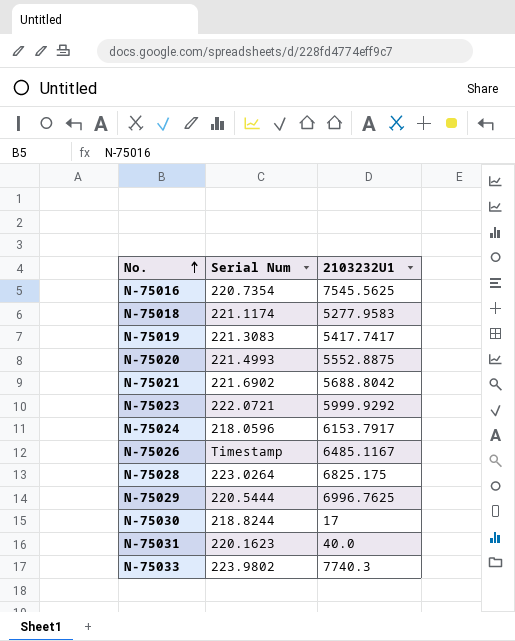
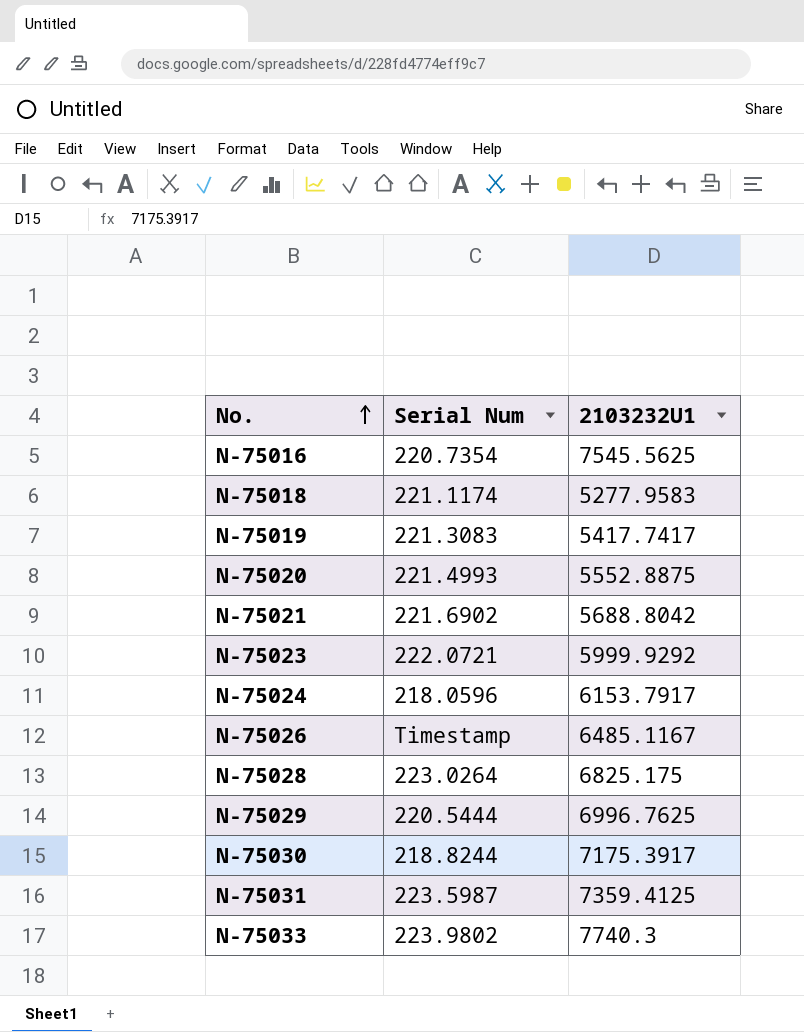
N-75030 | 2103232U1: 17 -> 7175.3917
N-75031 | Serial Num: 220.1623 -> 223.5987
N-75031 | 2103232U1: 40.0 -> 7359.4125

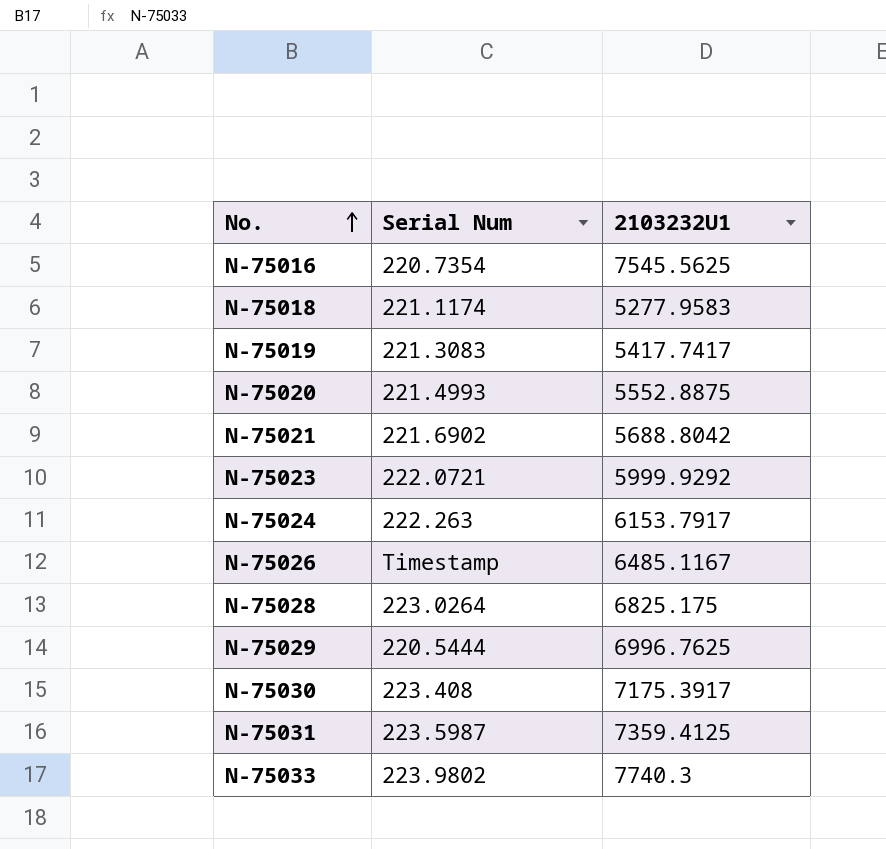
N-75024 | Serial Num: 218.0596 -> 222.263
N-75030 | Serial Num: 218.8244 -> 223.408

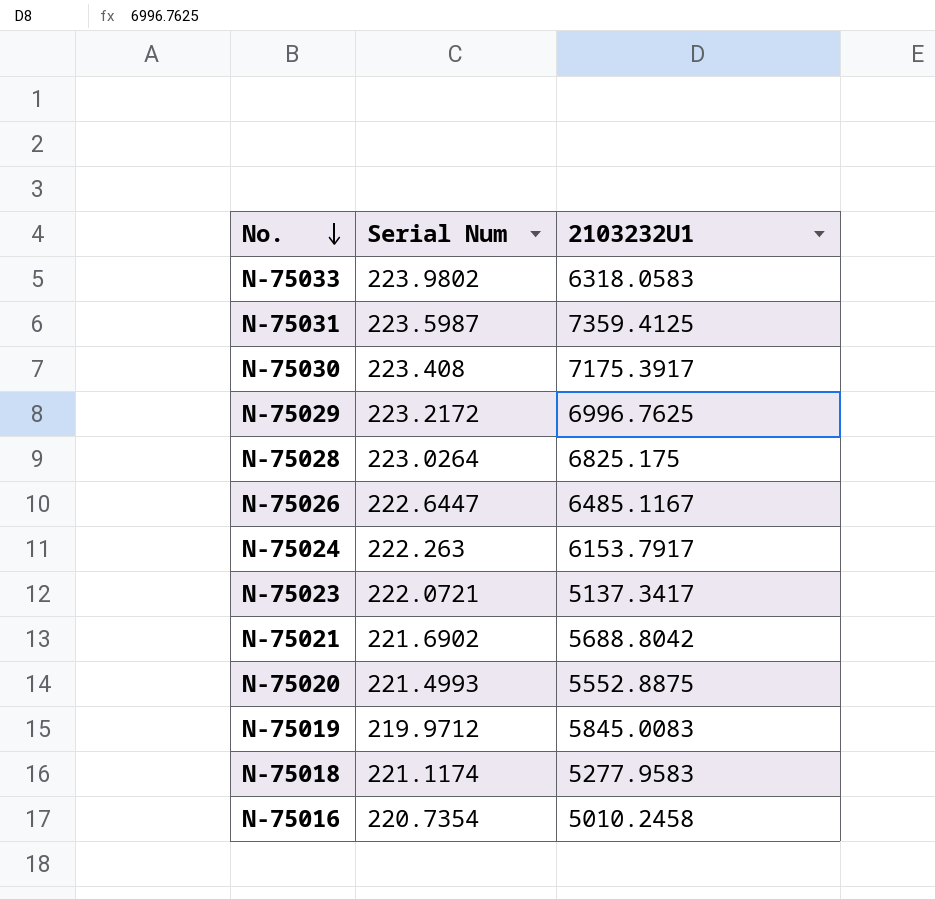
row order: No. ascending -> No. descending
N-75033 | 2103232U1: 7740.3 -> 6318.0583
N-75029 | Serial Num: 220.5444 -> 223.2172
N-75026 | Serial Num: Timestamp -> 222.6447
N-75023 | 2103232U1: 5999.9292 -> 5137.3417
N-75019 | Serial Num: 221.3083 -> 219.9712
N-75019 | 2103232U1: 5417.7417 -> 5845.0083
N-75016 | 2103232U1: 7545.5625 -> 5010.2458

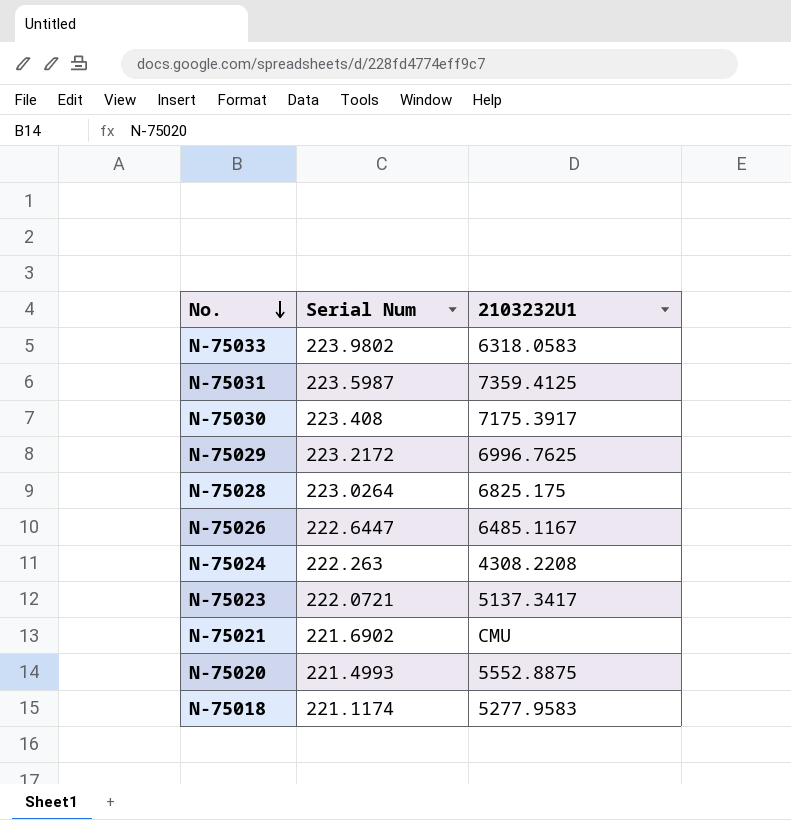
row N-75019: 219.9712 | 5845.0083 -> none
row N-75016: 220.7354 | 5010.2458 -> none
N-75024 | 2103232U1: 6153.7917 -> 4308.2208
N-75021 | 2103232U1: 5688.8042 -> CMU

